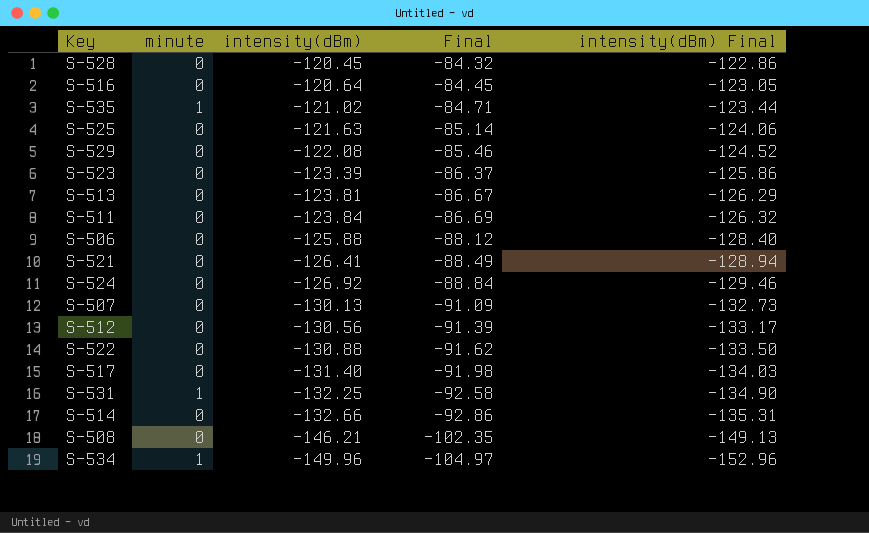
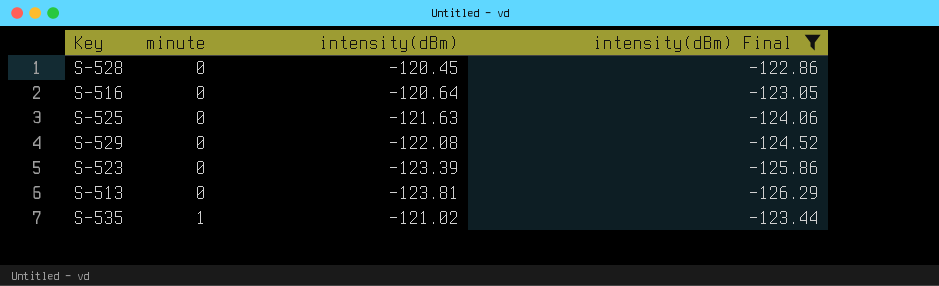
filter: none -> intensity(dBm) Final >= -126.29
row order: intensity(dBm) descending -> minute ascending
column Final | formula: [intensity(dBm)] * 0.7 -> none

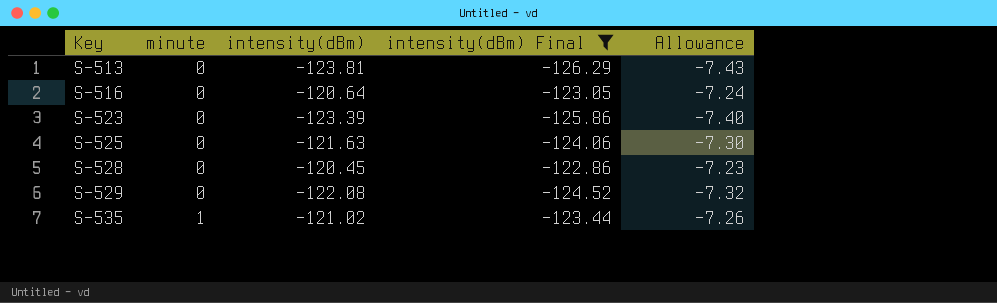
row order: minute ascending -> Key ascending
column Allowance | formula: none -> [intensity(dBm)] * 0.06

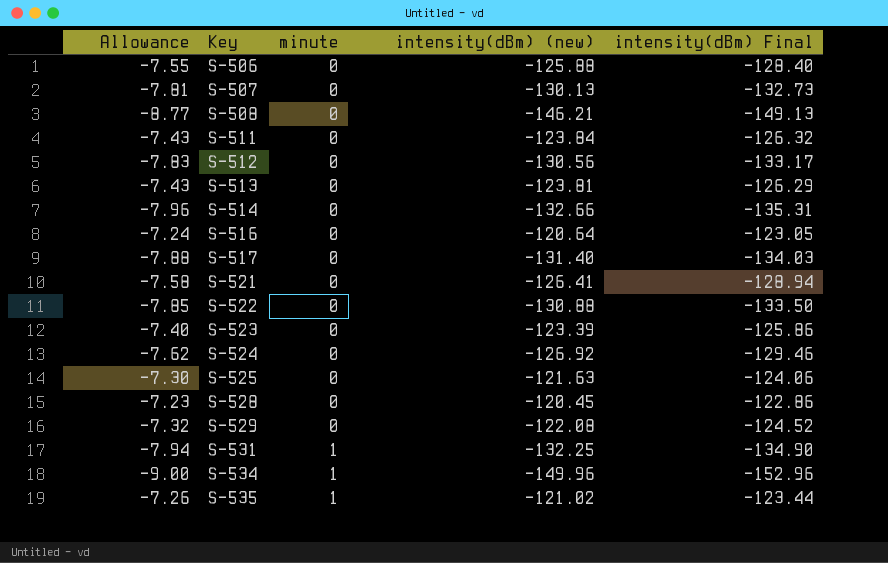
filter: intensity(dBm) Final >= -126.29 -> none
column Allowance | position: 5 -> 1
column name: intensity(dBm) -> intensity(dBm) (new)

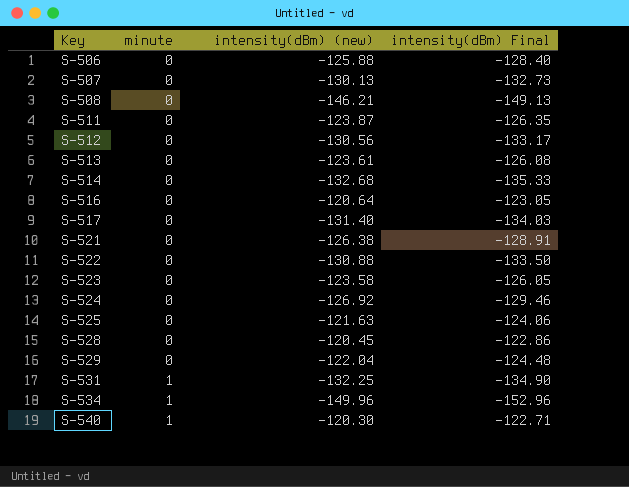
column Allowance | formula: [intensity(dBm) (new)] * 0.06 -> none
row S-535: -7.26 | 1 | -121.02 | -123.44 -> none
S-511 | intensity(dBm) (new): -123.84 -> -123.87
S-511 | intensity(dBm) Final: -126.32 -> -126.35
S-513 | intensity(dBm) (new): -123.81 -> -123.61
S-513 | intensity(dBm) Final: -126.29 -> -126.08
S-514 | intensity(dBm) (new): -132.66 -> -132.68
S-514 | intensity(dBm) Final: -135.31 -> -135.33
S-521 | intensity(dBm) (new): -126.41 -> -126.38
S-521 | intensity(dBm) Final: -128.94 -> -128.91
S-523 | intensity(dBm) (new): -123.39 -> -123.58
S-523 | intensity(dBm) Final: -125.86 -> -126.05
S-529 | intensity(dBm) (new): -122.08 -> -122.04
S-529 | intensity(dBm) Final: -124.52 -> -124.48
row S-540: none -> 1 | -120.30 | -122.71

